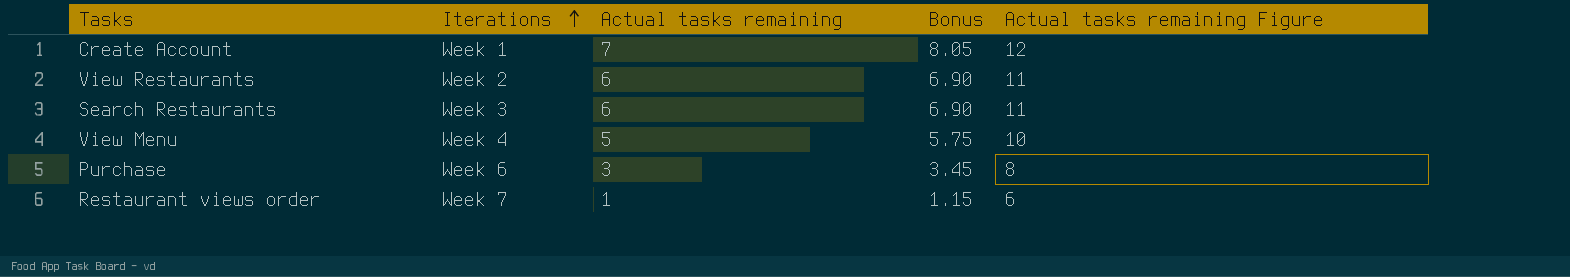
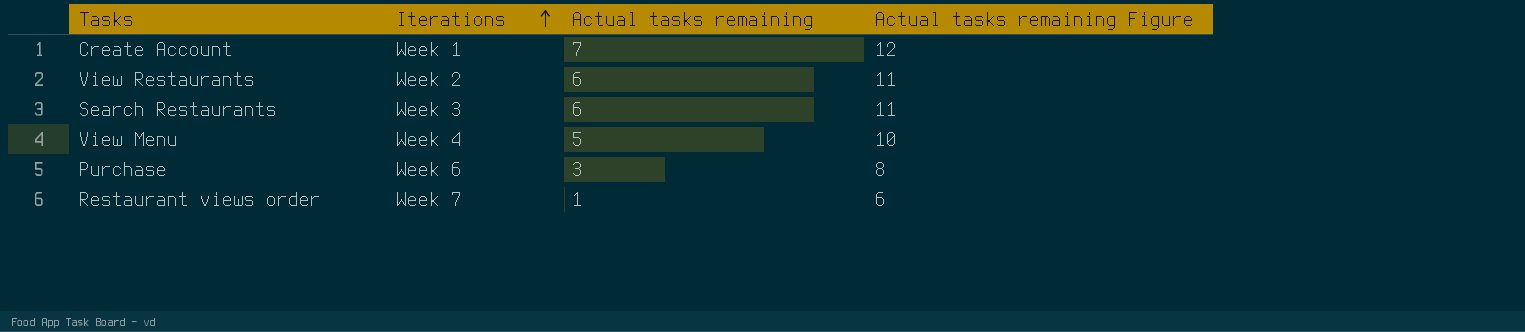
column Bonus | formula: [Actual tasks remaining] * 1.15 -> none

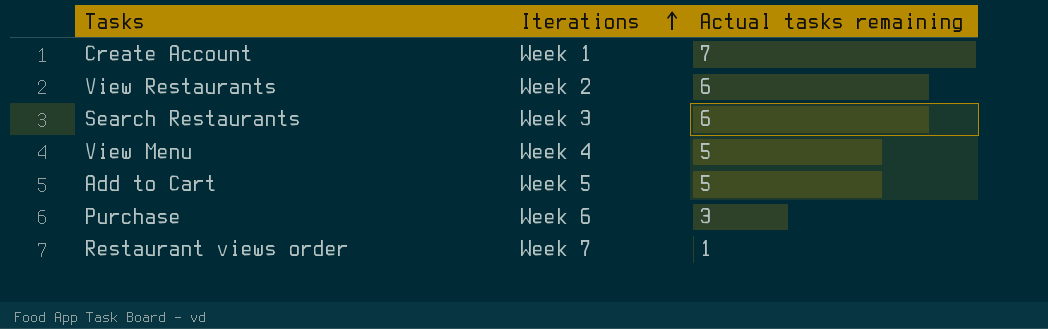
column Actual tasks remaining Figure | formula: [Actual tasks remaining] + 5 -> none
row Add to Cart: none -> Week 5 | 5

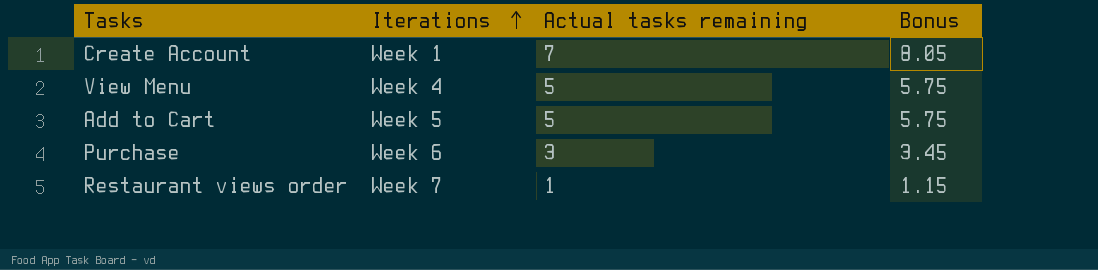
column Bonus | formula: none -> [Actual tasks remaining] * 1.15
row View Restaurants: Week 2 | 6 -> none
row Search Restaurants: Week 3 | 6 -> none

